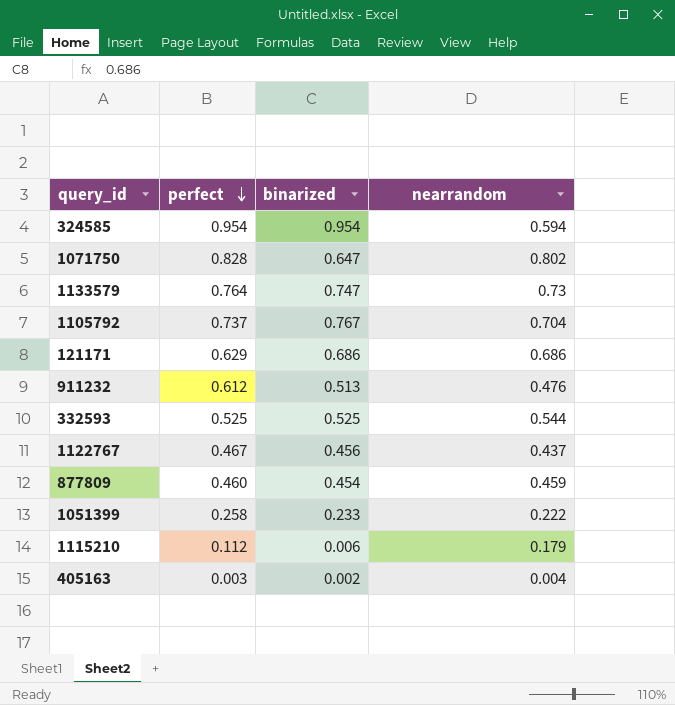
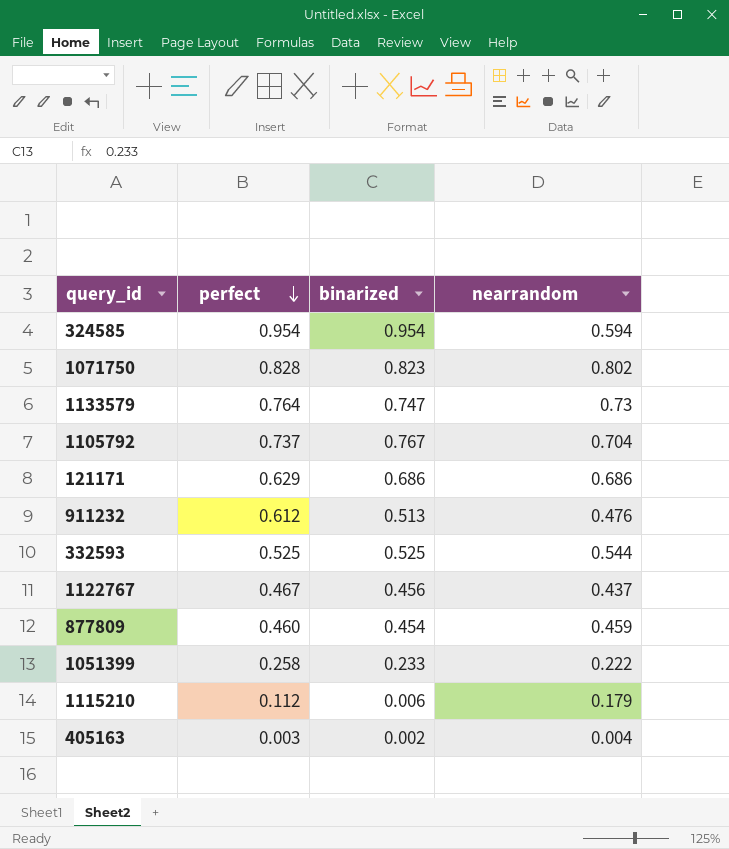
1071750 | binarized: 0.647 -> 0.823

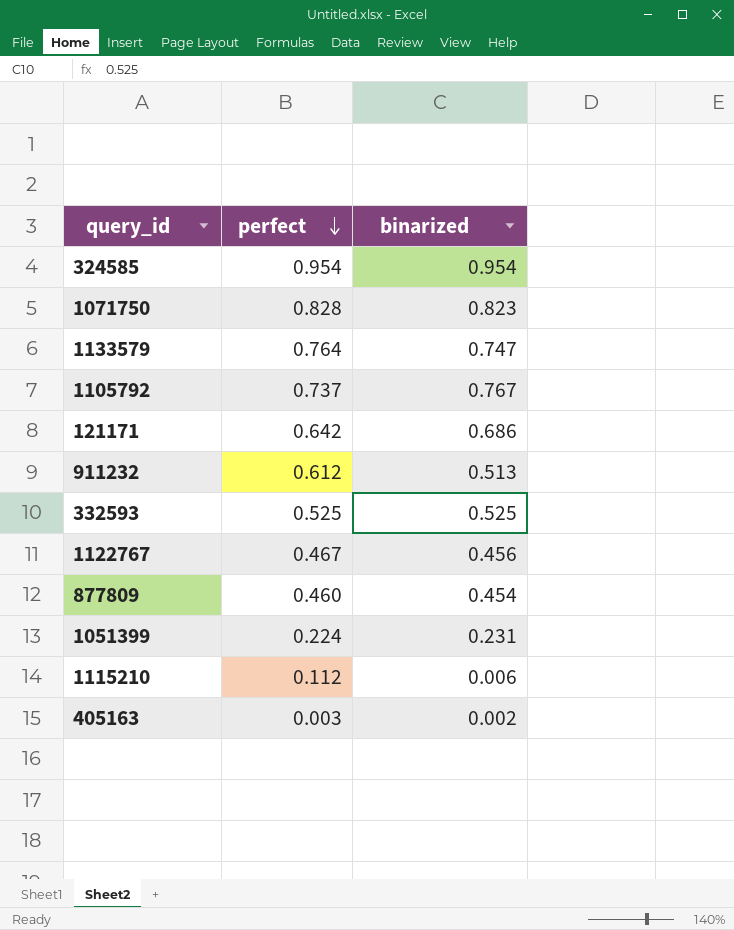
column nearrandom | position: 4 -> none
121171 | perfect: 0.629 -> 0.642
1051399 | perfect: 0.258 -> 0.224
1051399 | binarized: 0.233 -> 0.231

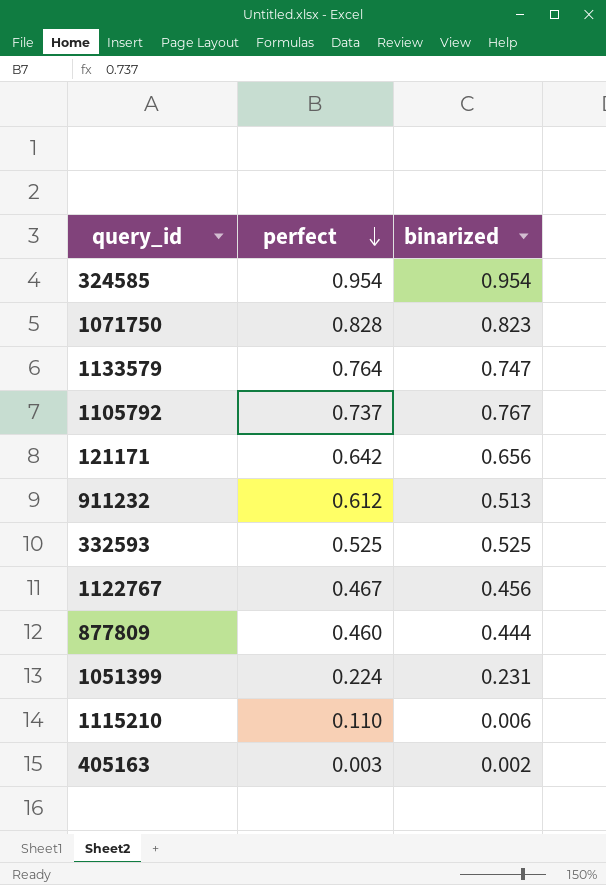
121171 | binarized: 0.686 -> 0.656
877809 | binarized: 0.454 -> 0.444
1115210 | perfect: 0.112 -> 0.110

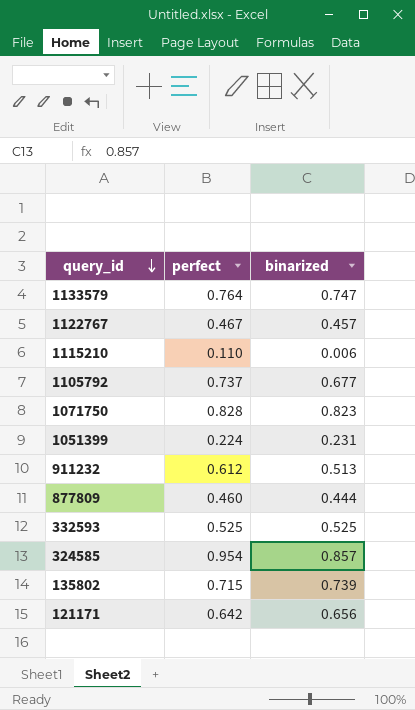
row order: perfect descending -> query_id descending
row 405163: 0.003 | 0.002 -> none
1122767 | binarized: 0.456 -> 0.457
1105792 | binarized: 0.767 -> 0.677
324585 | binarized: 0.954 -> 0.857
row 135802: none -> 0.715 | 0.739

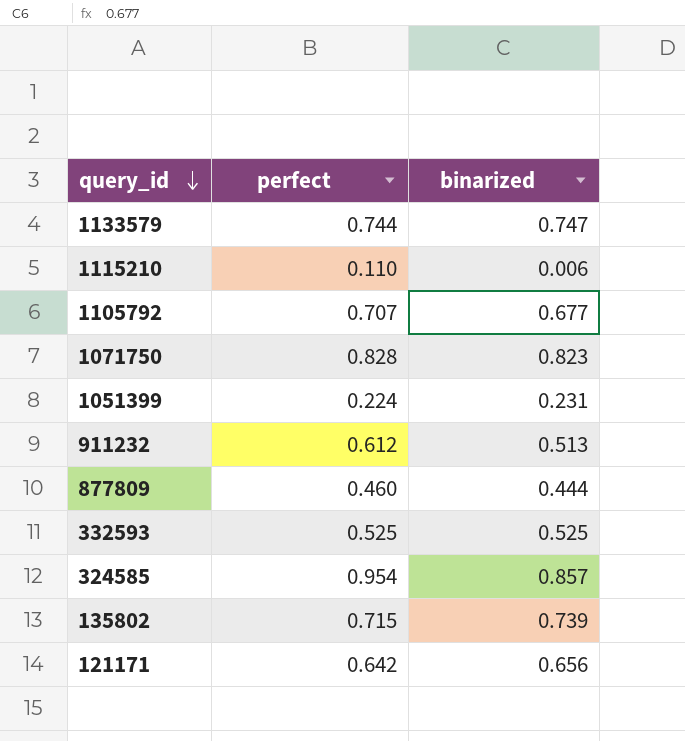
row 1122767: 0.467 | 0.457 -> none
1133579 | perfect: 0.764 -> 0.744
1105792 | perfect: 0.737 -> 0.707

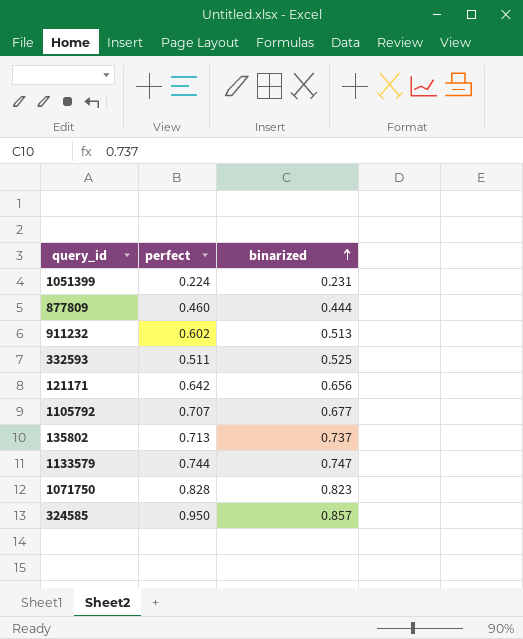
row order: query_id descending -> binarized ascending
row 1115210: 0.110 | 0.006 -> none
911232 | perfect: 0.612 -> 0.602
332593 | perfect: 0.525 -> 0.511
135802 | perfect: 0.715 -> 0.713
135802 | binarized: 0.739 -> 0.737
324585 | perfect: 0.954 -> 0.950

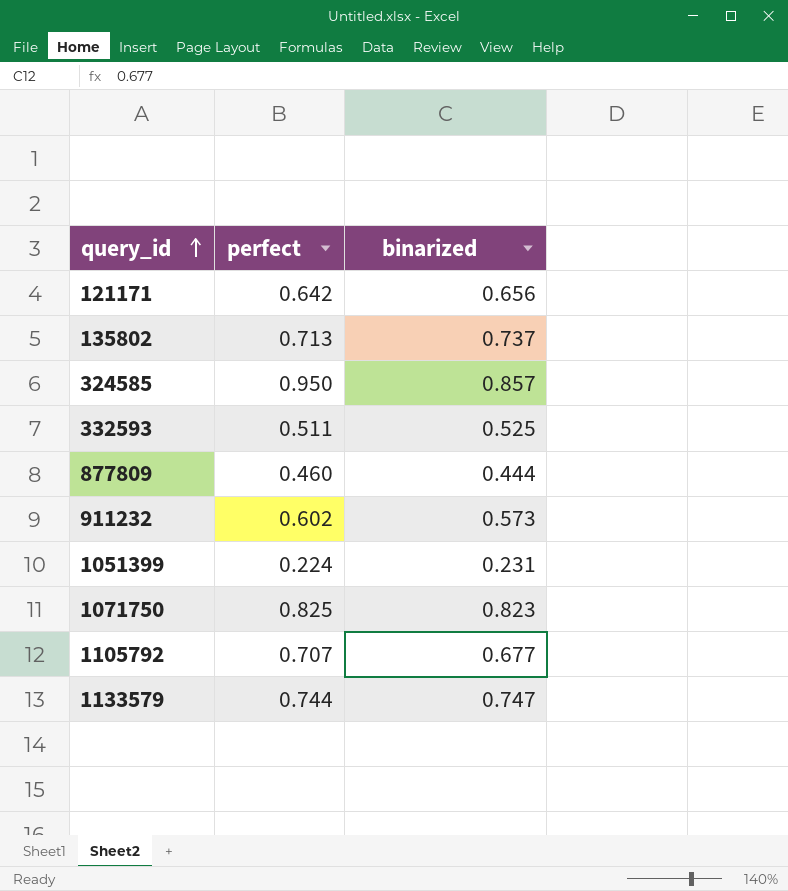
row order: binarized ascending -> query_id ascending
911232 | binarized: 0.513 -> 0.573
1071750 | perfect: 0.828 -> 0.825

